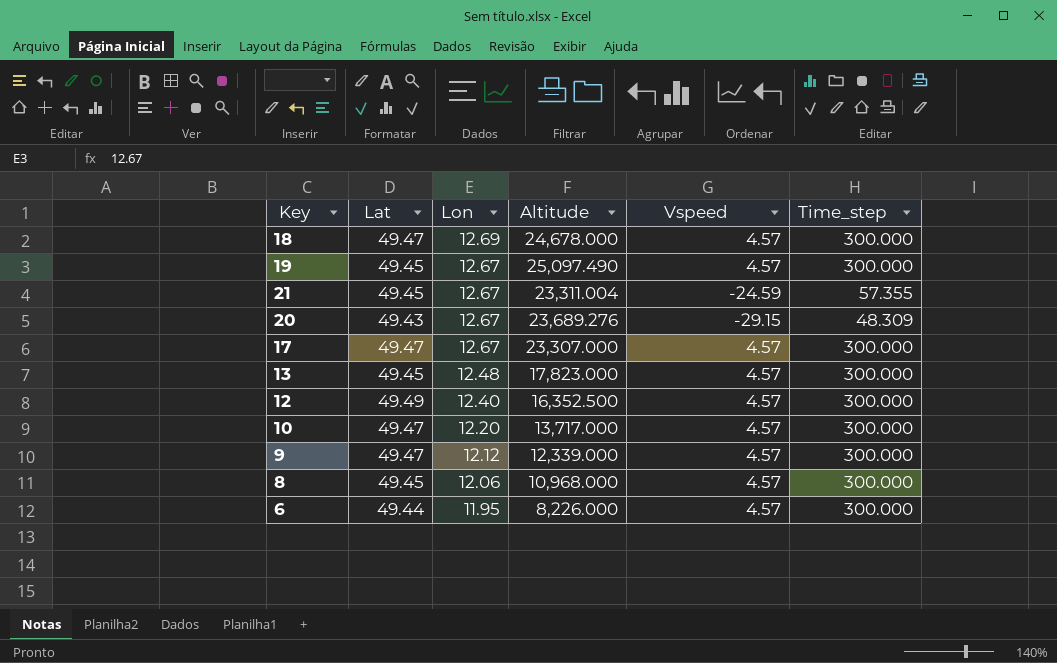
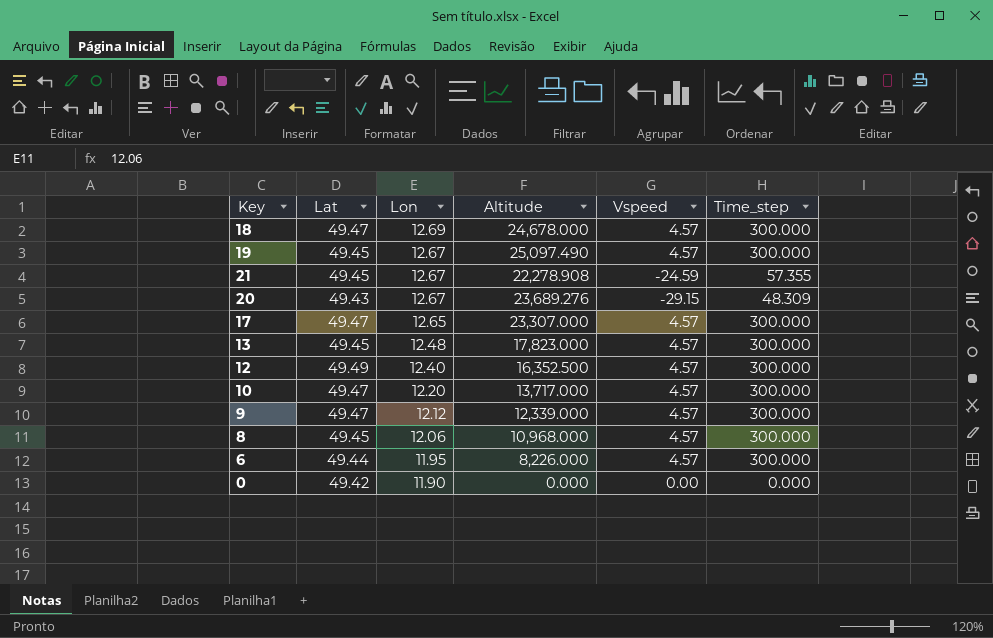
21 | Altitude: 23,311.004 -> 22,278.908
17 | Lon: 12.67 -> 12.65
row 0: none -> 49.42 | 11.90 | 0.000 | 0.00 | 0.000

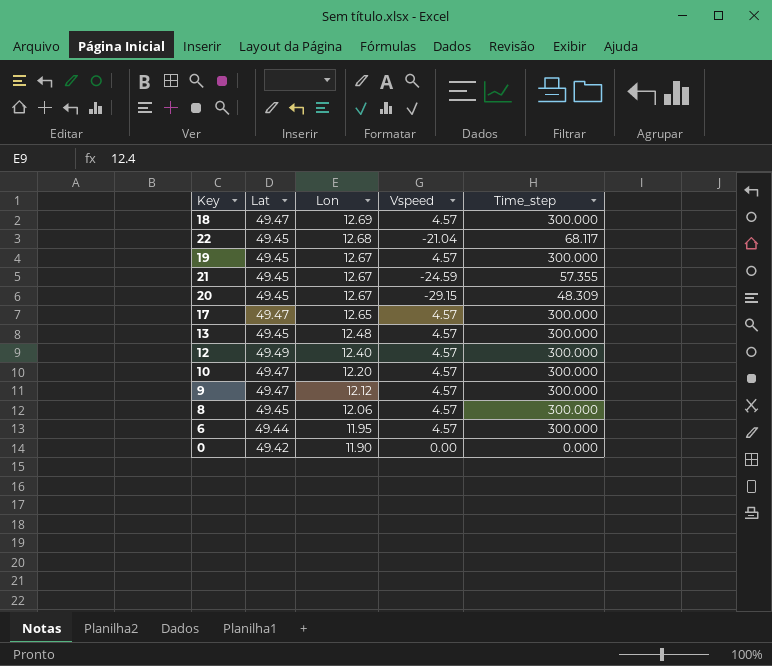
column Altitude | position: 4 -> none
row 22: none -> 49.45 | 12.68 | -21.04 | 68.117
20 | Lat: 49.43 -> 49.45

